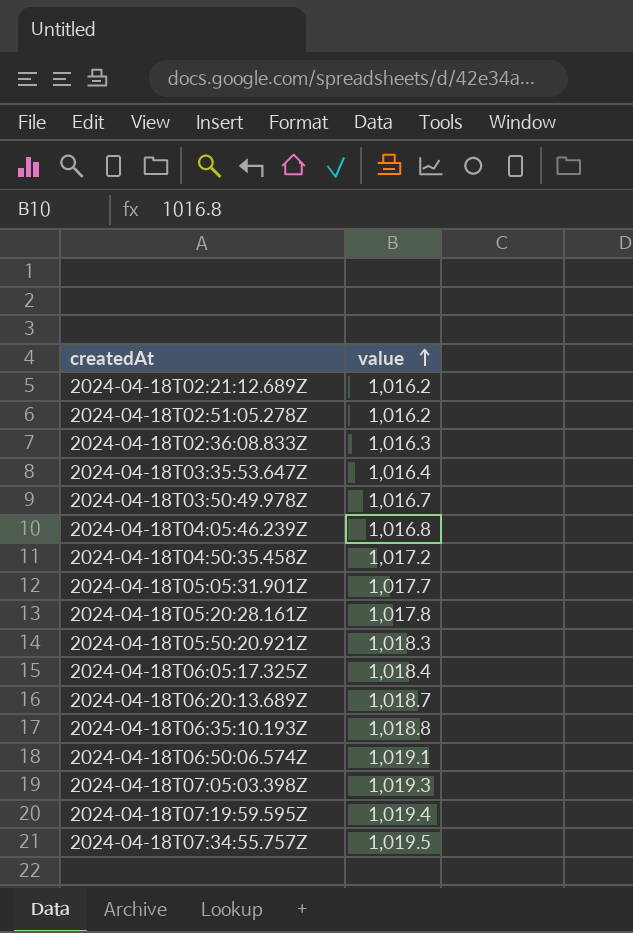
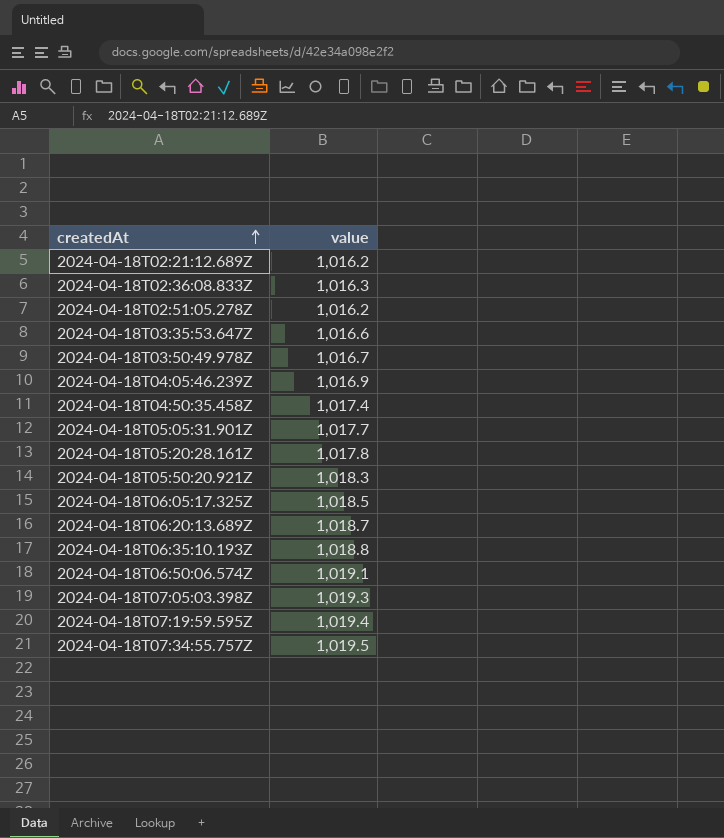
row order: value ascending -> createdAt ascending
2024-04-18T03:35:53.647Z | value: 1,016.4 -> 1,016.6
2024-04-18T04:05:46.239Z | value: 1,016.8 -> 1,016.9
2024-04-18T04:50:35.458Z | value: 1,017.2 -> 1,017.4
2024-04-18T06:05:17.325Z | value: 1,018.4 -> 1,018.5

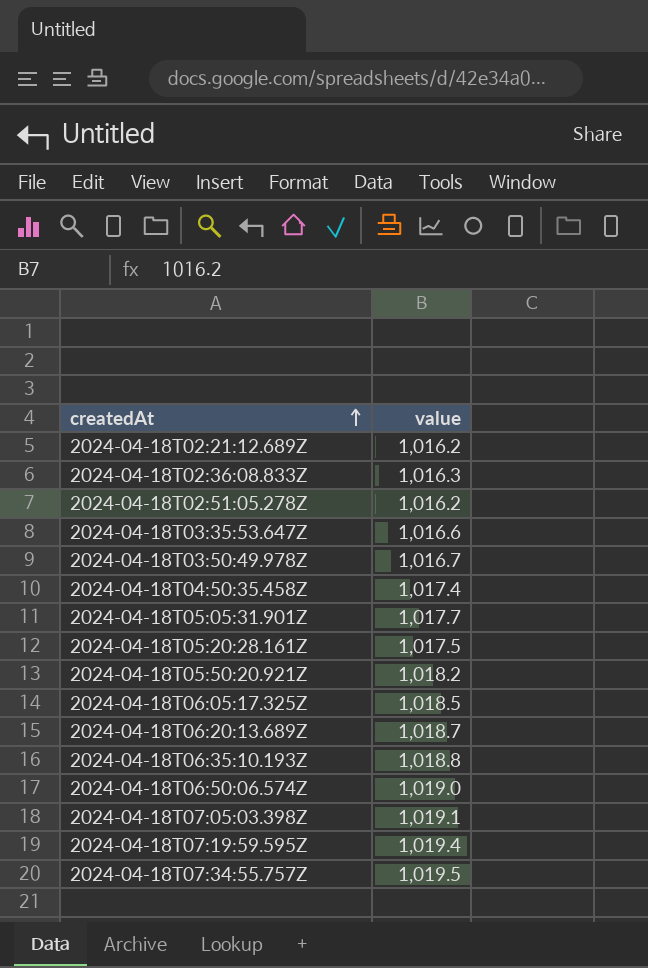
row 2024-04-18T04:05:46.239Z: 1,016.9 -> none
2024-04-18T05:20:28.161Z | value: 1,017.8 -> 1,017.5
2024-04-18T05:50:20.921Z | value: 1,018.3 -> 1,018.2
2024-04-18T06:50:06.574Z | value: 1,019.1 -> 1,019.0
2024-04-18T07:05:03.398Z | value: 1,019.3 -> 1,019.1

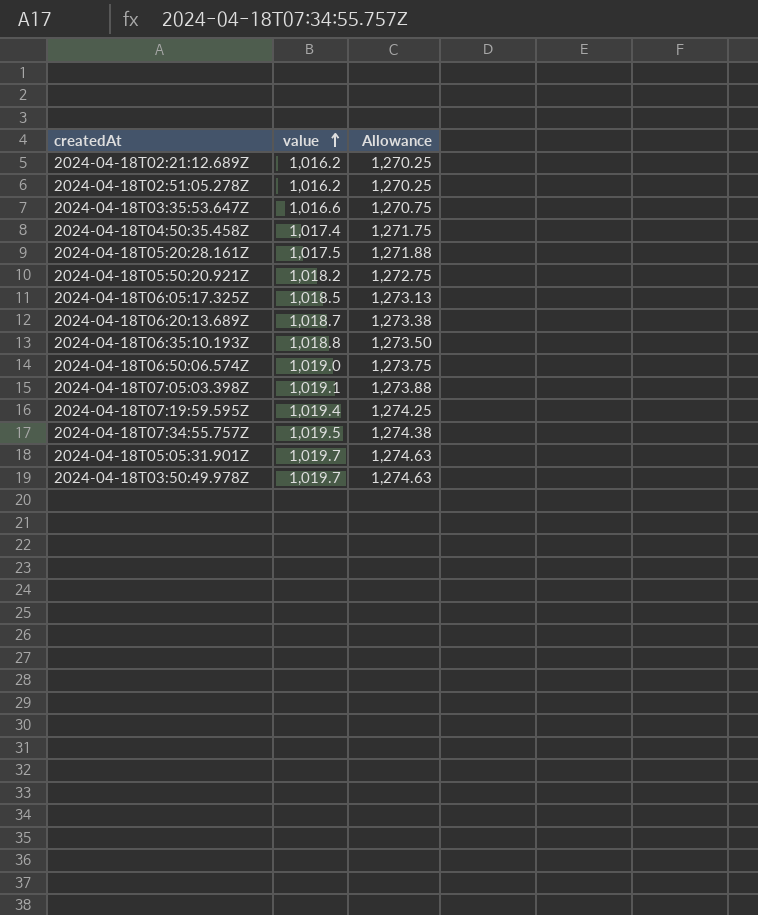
row order: createdAt ascending -> value ascending
column Allowance | formula: none -> [value] * 1.25
row 2024-04-18T02:36:08.833Z: 1,016.3 -> none
2024-04-18T05:05:31.901Z | value: 1,017.7 -> 1,019.7
2024-04-18T03:50:49.978Z | value: 1,016.7 -> 1,019.7

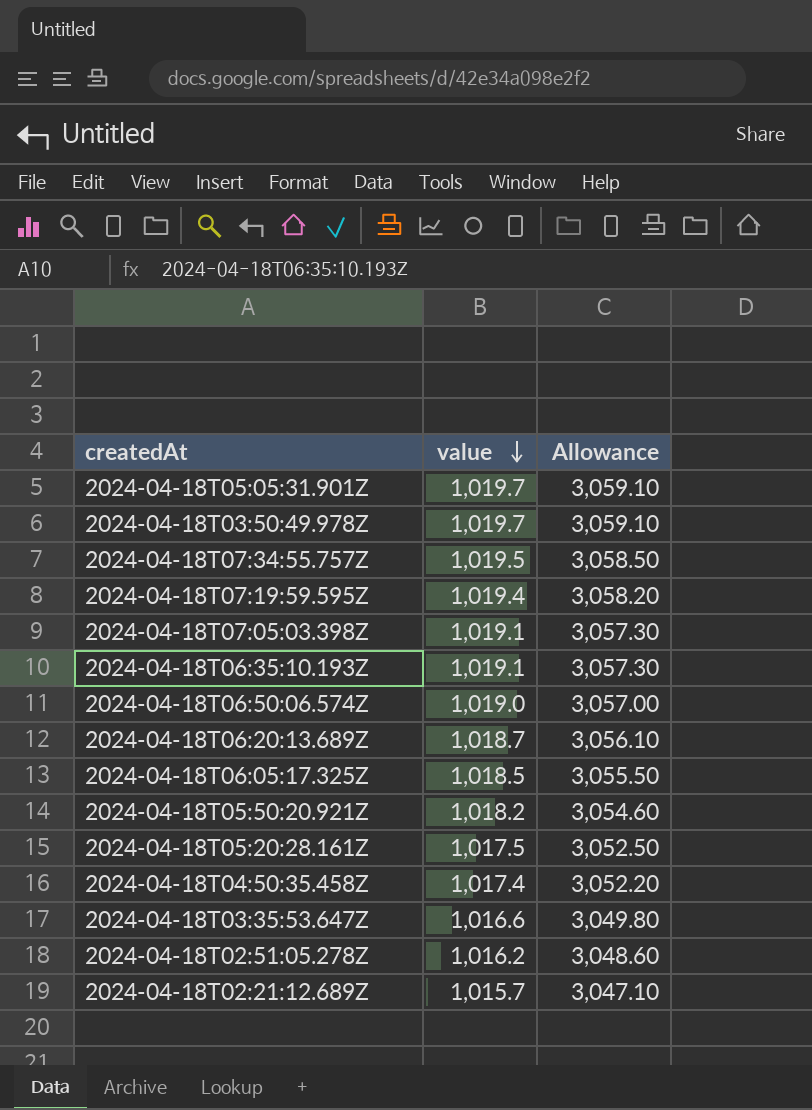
row order: value ascending -> value descending
column Allowance | formula: [value] * 1.25 -> [value] * 3
2024-04-18T06:35:10.193Z | value: 1,018.8 -> 1,019.1
2024-04-18T02:21:12.689Z | value: 1,016.2 -> 1,015.7

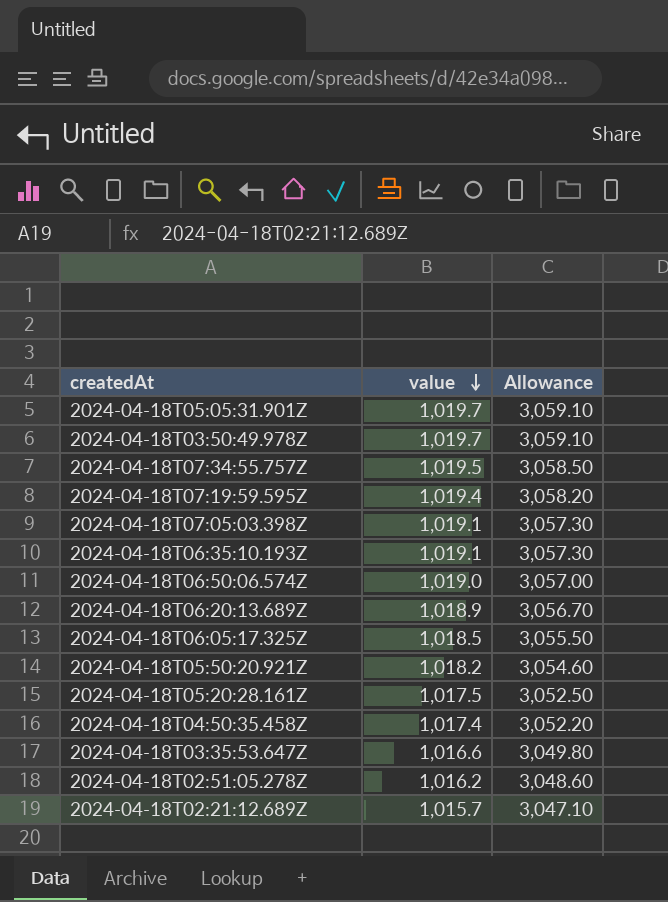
2024-04-18T06:20:13.689Z | value: 1,018.7 -> 1,018.9
2024-04-18T06:20:13.689Z | Allowance: 3,056.10 -> 3,056.70

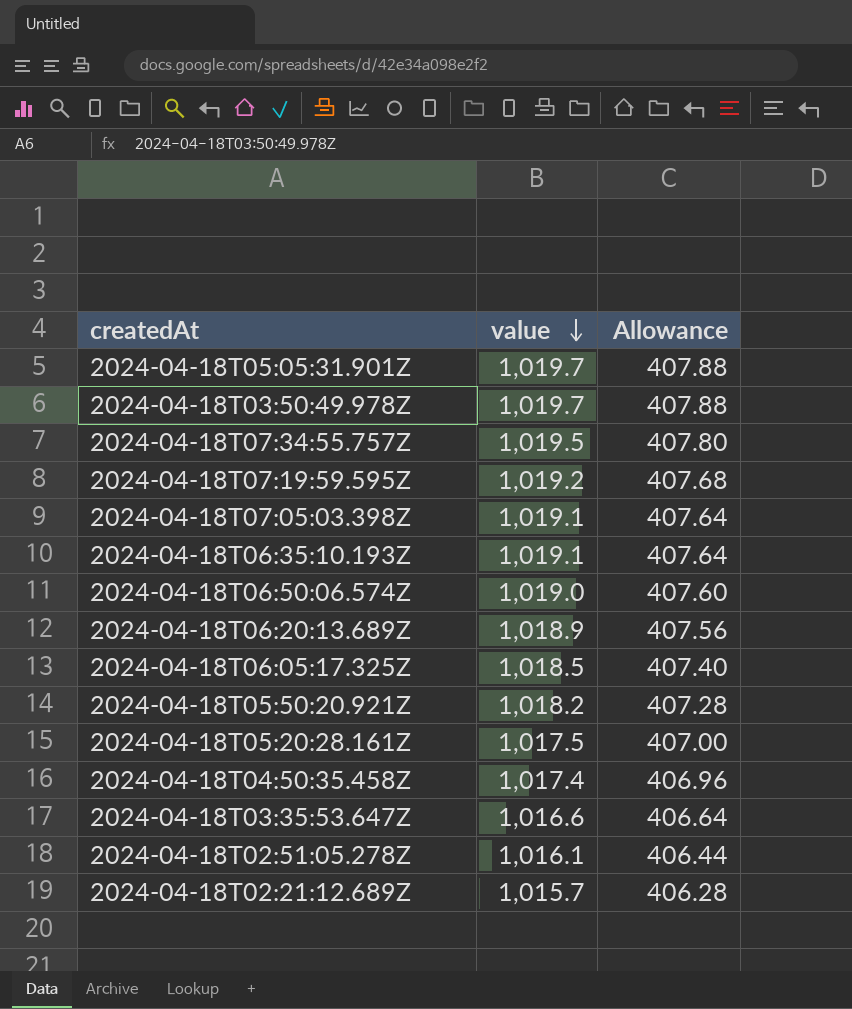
column Allowance | formula: [value] * 3 -> [value] * 0.4
2024-04-18T07:19:59.595Z | value: 1,019.4 -> 1,019.2
2024-04-18T02:51:05.278Z | value: 1,016.2 -> 1,016.1

